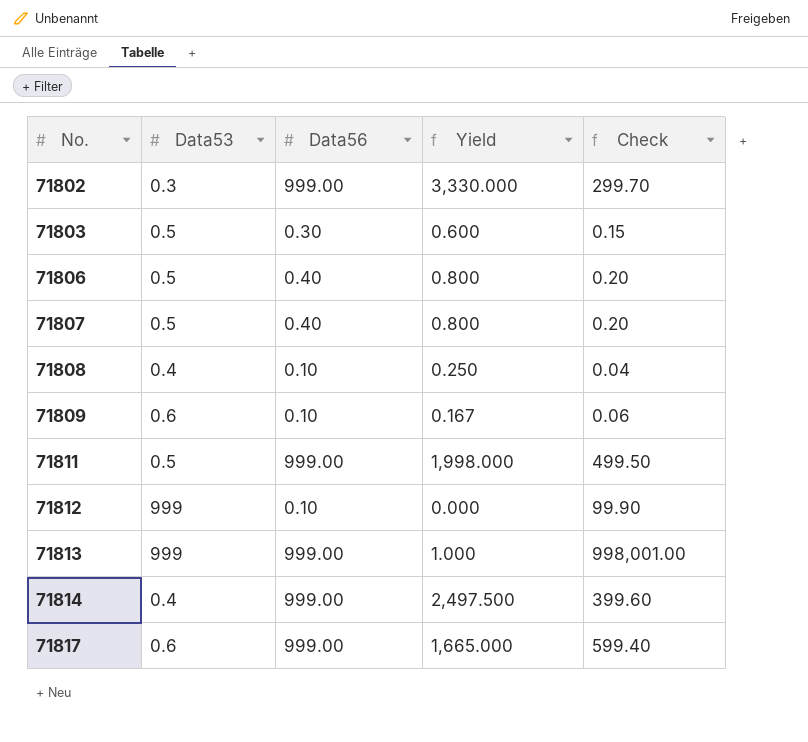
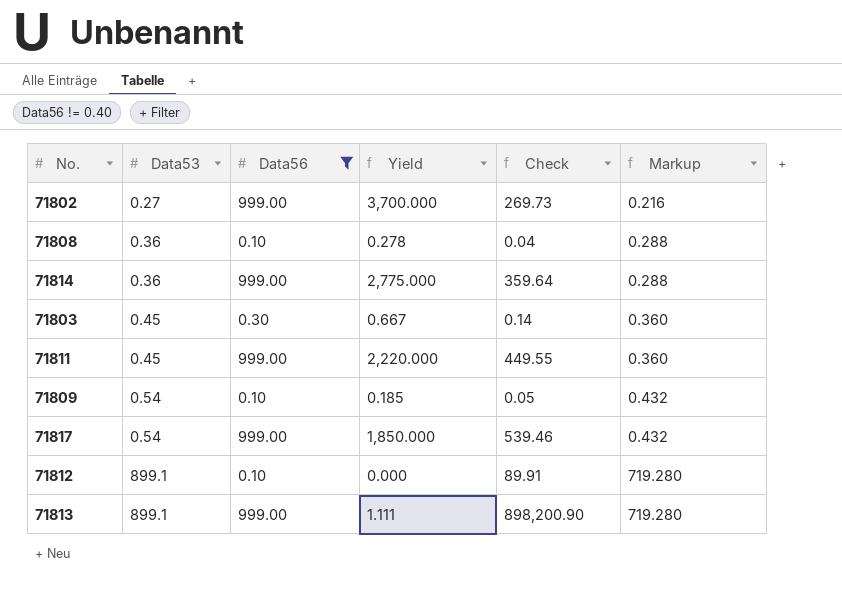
filter: none -> Data56 != 0.40
row order: No. ascending -> Data53 ascending
column Markup | formula: none -> [Data53] * 0.8
71802 | Data53: 0.3 -> 0.27
71802 | Yield: 3,330.000 -> 3,700.000
71802 | Check: 299.70 -> 269.73
71808 | Data53: 0.4 -> 0.36
71808 | Yield: 0.250 -> 0.278
71814 | Data53: 0.4 -> 0.36
71814 | Yield: 2,497.500 -> 2,775.000
71814 | Check: 399.60 -> 359.64
71803 | Data53: 0.5 -> 0.45
71803 | Yield: 0.600 -> 0.667
71803 | Check: 0.15 -> 0.14
71811 | Data53: 0.5 -> 0.45
71811 | Yield: 1,998.000 -> 2,220.000
71811 | Check: 499.50 -> 449.55
71809 | Data53: 0.6 -> 0.54
71809 | Yield: 0.167 -> 0.185
71809 | Check: 0.06 -> 0.05
71817 | Data53: 0.6 -> 0.54
71817 | Yield: 1,665.000 -> 1,850.000
71817 | Check: 599.40 -> 539.46
71812 | Data53: 999 -> 899.1
71812 | Check: 99.90 -> 89.91
71813 | Data53: 999 -> 899.1
71813 | Yield: 1.000 -> 1.111
71813 | Check: 998,001.00 -> 898,200.90

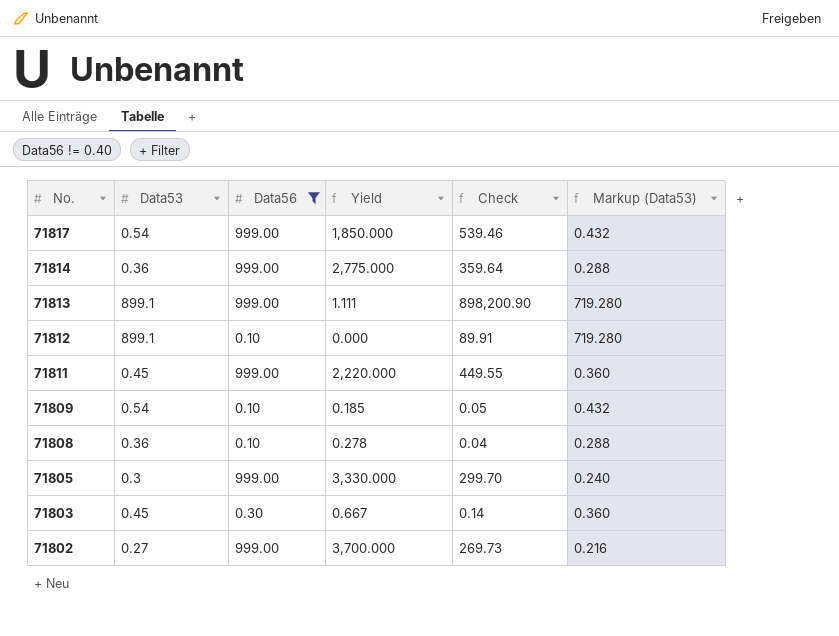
row order: Data53 ascending -> No. descending
column name: Markup -> Markup (Data53)
row 71805: none -> 0.3 | 999.00 | 3,330.000 | 299.70 | 0.240

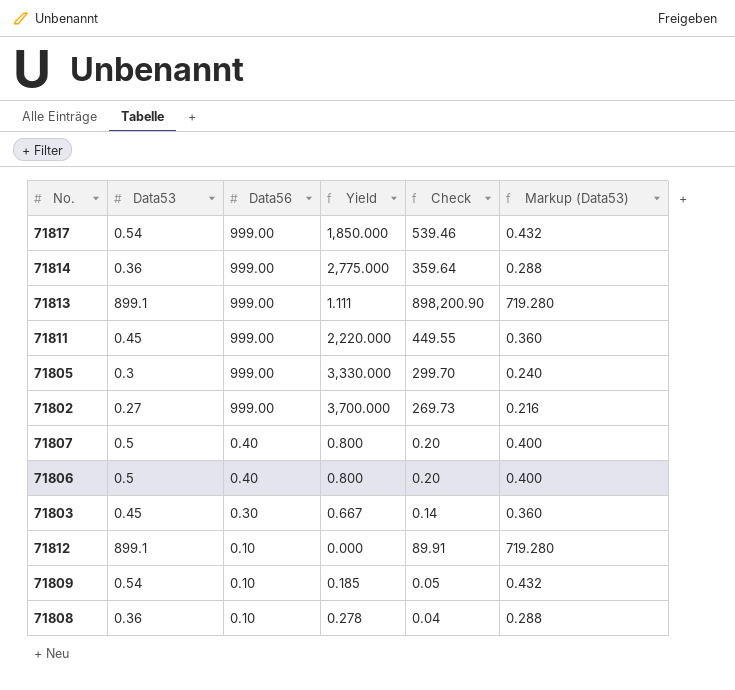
filter: Data56 != 0.40 -> none
row order: No. descending -> Data56 descending

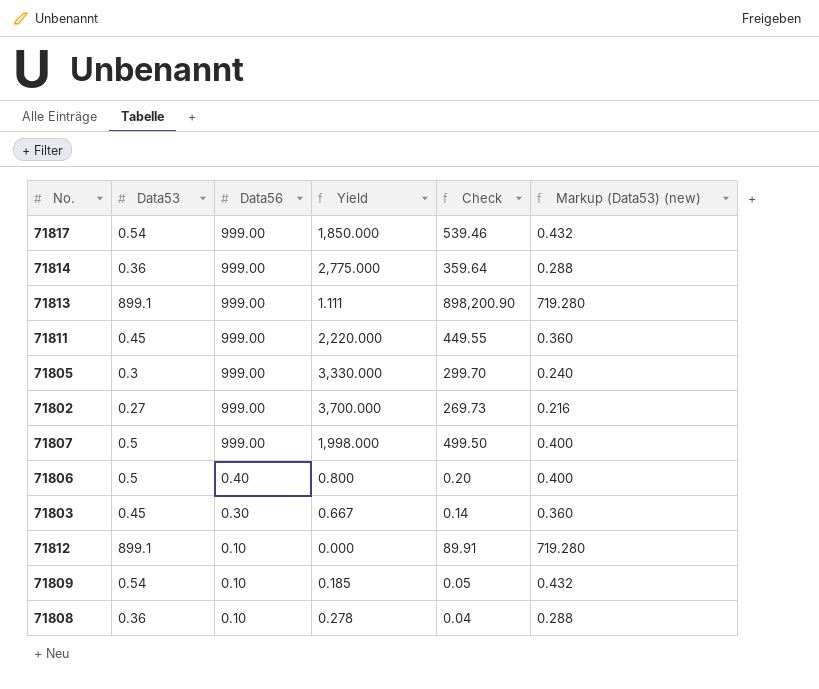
column name: Markup (Data53) -> Markup (Data53) (new)
71807 | Data56: 0.40 -> 999.00
71807 | Yield: 0.800 -> 1,998.000
71807 | Check: 0.20 -> 499.50

